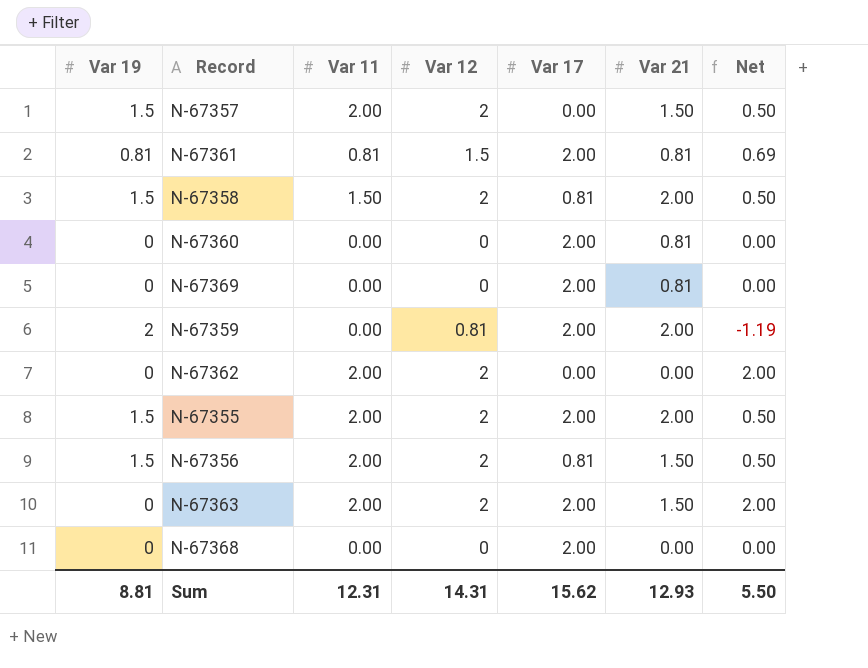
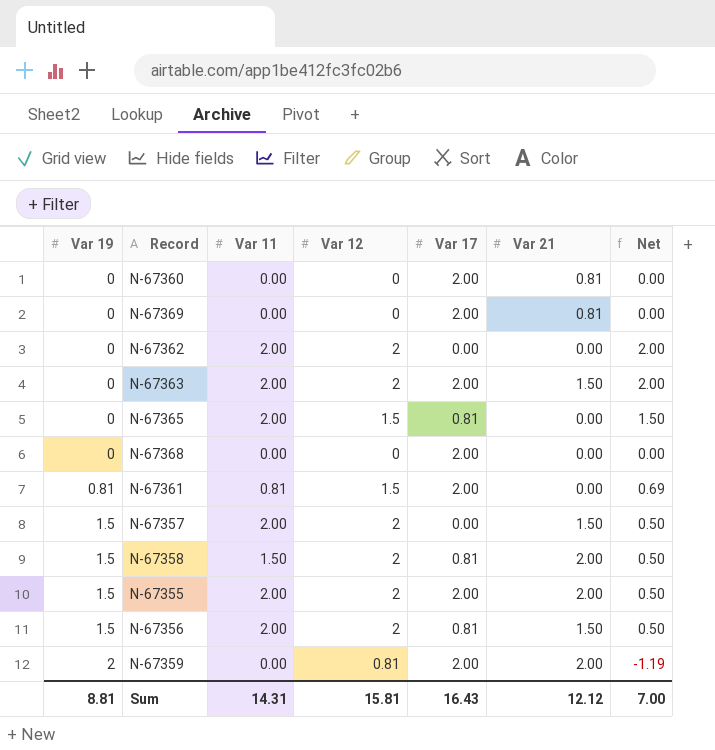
row order: none -> Var 19 ascending
row N-67365: none -> 0 | 2.00 | 1.5 | 0.81 | 0.00 | 1.50
N-67361 | Var 21: 0.81 -> 0.00
Sum | Var 11: 12.31 -> 14.31
Sum | Var 12: 14.31 -> 15.81
Sum | Var 17: 15.62 -> 16.43
Sum | Var 21: 12.93 -> 12.12
Sum | Net: 5.50 -> 7.00

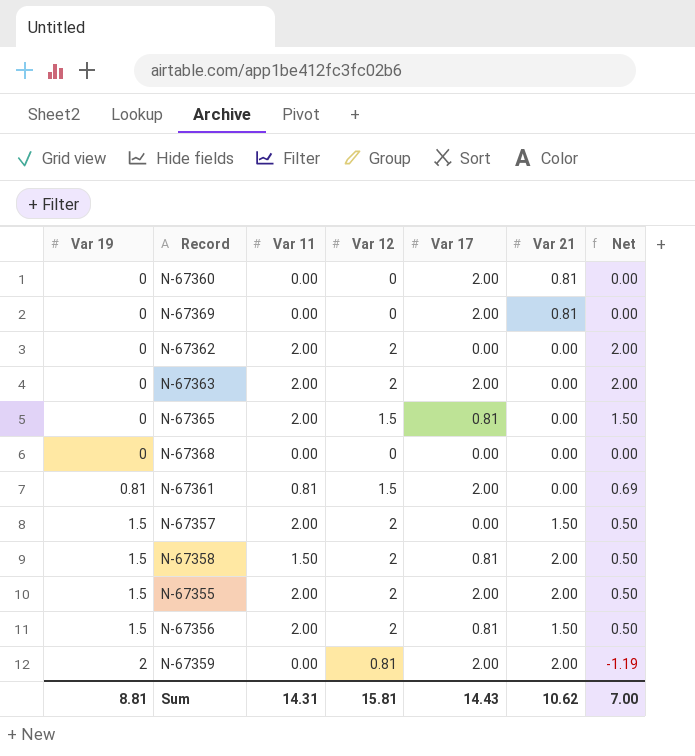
N-67363 | Var 21: 1.50 -> 0.00
N-67368 | Var 17: 2.00 -> 0.00
Sum | Var 17: 16.43 -> 14.43
Sum | Var 21: 12.12 -> 10.62

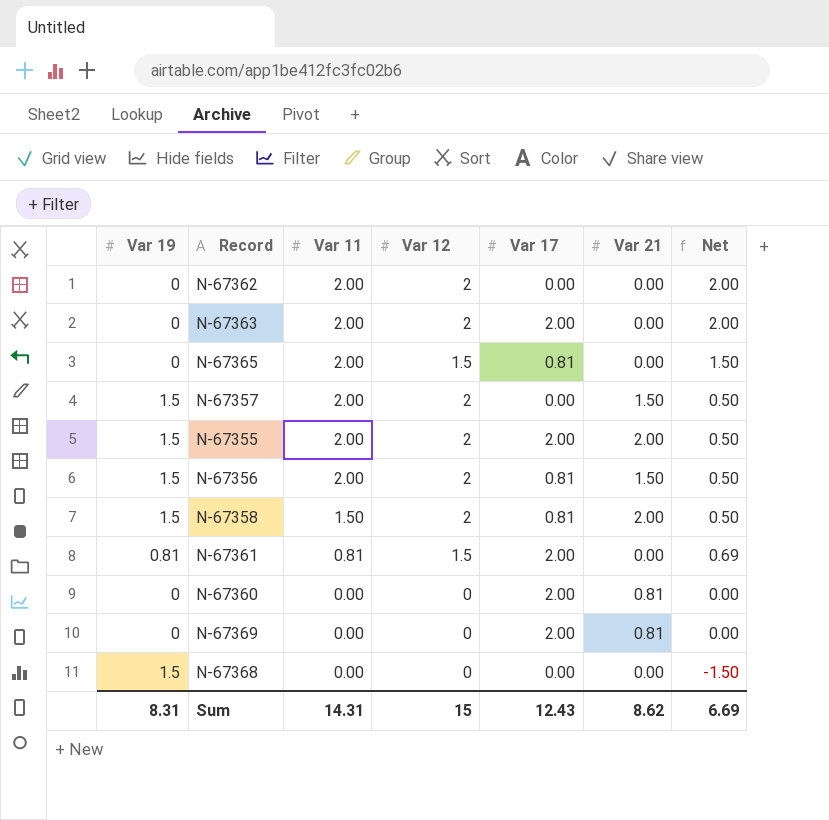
row order: Var 19 ascending -> Var 11 descending
row N-67359: 2 | 0.00 | 0.81 | 2.00 | 2.00 | -1.19 -> none
N-67368 | Var 19: 0 -> 1.5
N-67368 | Net: 0.00 -> -1.50
Sum | Var 19: 8.81 -> 8.31
Sum | Var 12: 15.81 -> 15
Sum | Var 17: 14.43 -> 12.43
Sum | Var 21: 10.62 -> 8.62
Sum | Net: 7.00 -> 6.69

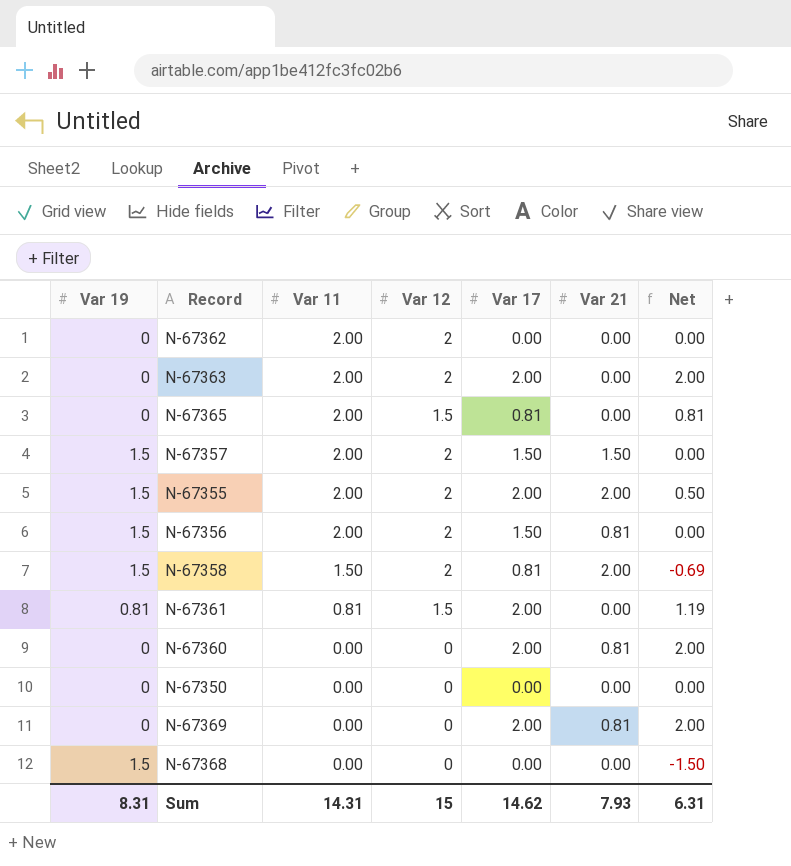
column Net | formula: [Var 12] - [Var 19] -> [Var 17] - [Var 19]
N-67357 | Var 17: 0.00 -> 1.50
N-67356 | Var 17: 0.81 -> 1.50
N-67356 | Var 21: 1.50 -> 0.81
row N-67350: none -> 0 | 0.00 | 0 | 0.00 | 0.00 | 0.00
Sum | Var 17: 12.43 -> 14.62
Sum | Var 21: 8.62 -> 7.93
Sum | Net: 6.69 -> 6.31

